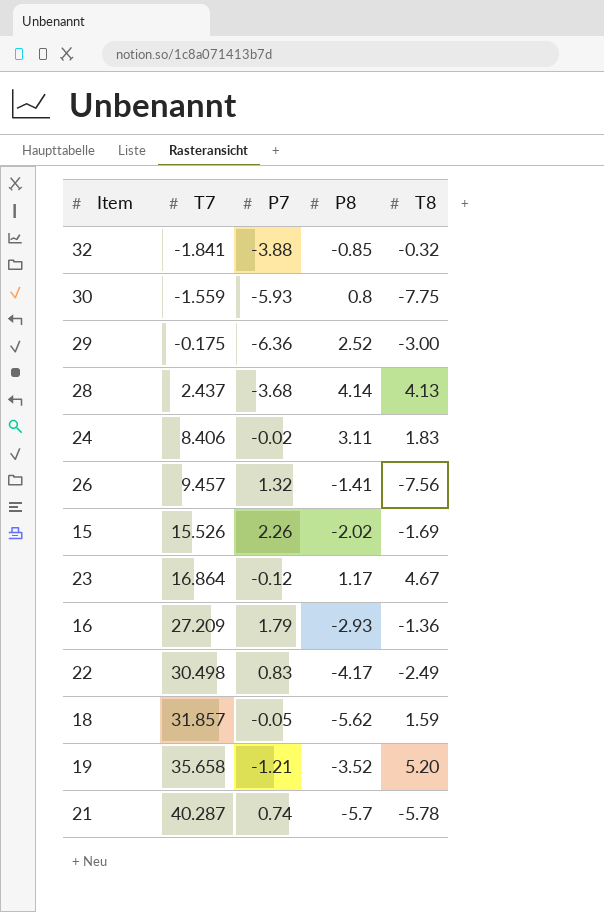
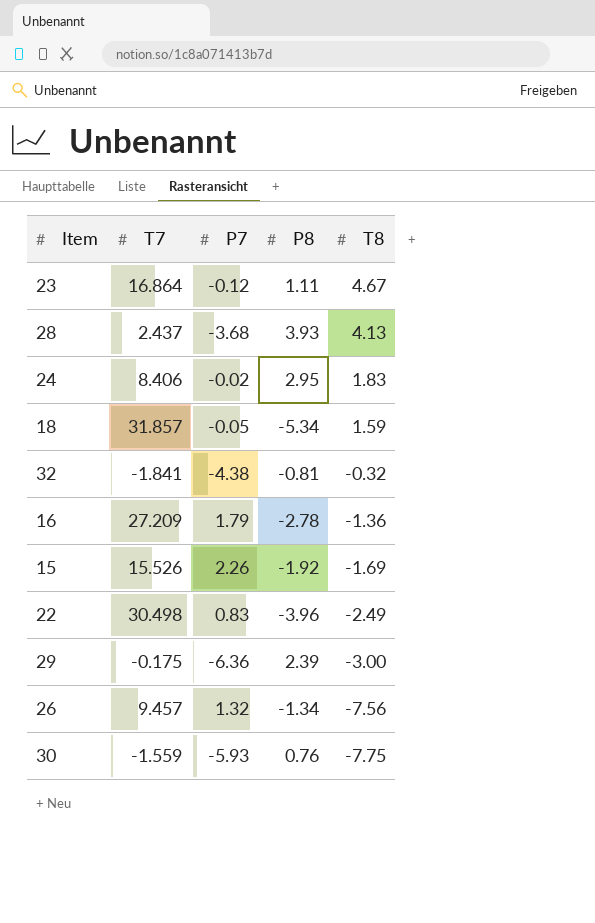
row order: T7 ascending -> T8 descending
row 19: 35.658 | -1.21 | -3.52 | 5.20 -> none
row 21: 40.287 | 0.74 | -5.7 | -5.78 -> none
23 | P8: 1.17 -> 1.11
28 | P8: 4.14 -> 3.93
24 | P8: 3.11 -> 2.95
18 | P8: -5.62 -> -5.34
32 | P7: -3.88 -> -4.38
32 | P8: -0.85 -> -0.81
16 | P8: -2.93 -> -2.78
15 | P8: -2.02 -> -1.92
22 | P8: -4.17 -> -3.96
29 | P8: 2.52 -> 2.39
26 | P8: -1.41 -> -1.34
30 | P8: 0.8 -> 0.76

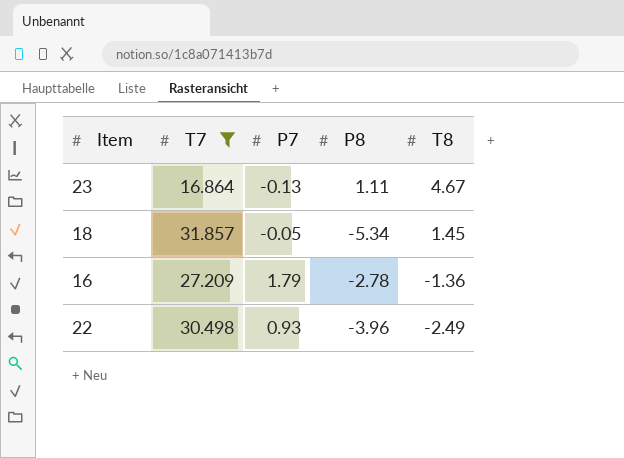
filter: none -> T7 >= 16.864
23 | P7: -0.12 -> -0.13
18 | T8: 1.59 -> 1.45
22 | P7: 0.83 -> 0.93

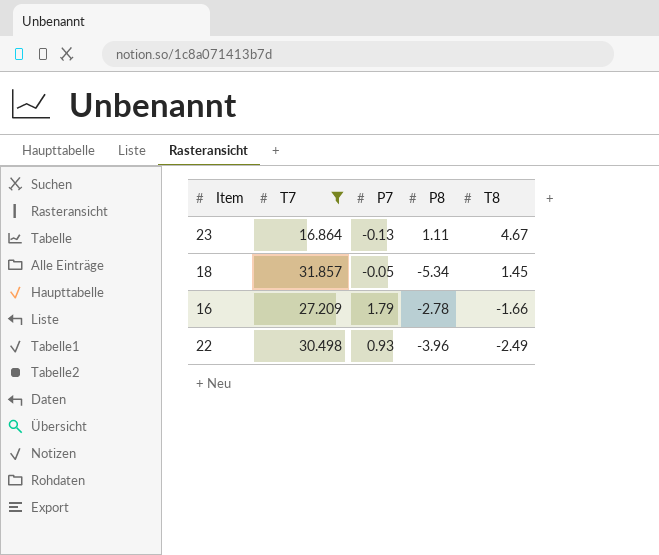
16 | T8: -1.36 -> -1.66

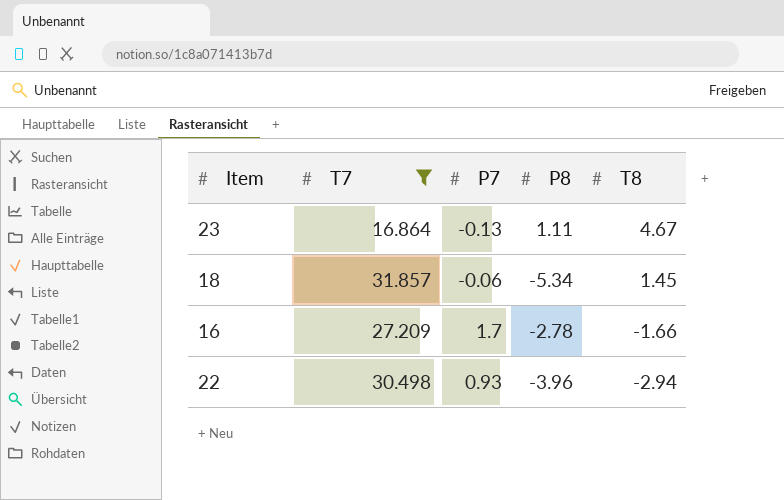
18 | P7: -0.05 -> -0.06
16 | P7: 1.79 -> 1.7
22 | T8: -2.49 -> -2.94

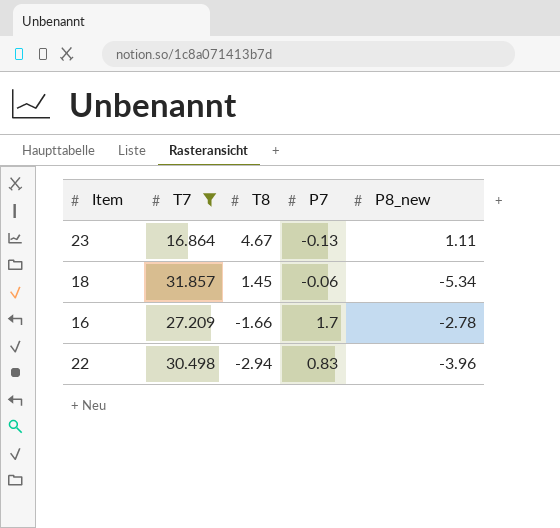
column T8 | position: 5 -> 3
column name: P8 -> P8_new
22 | P7: 0.93 -> 0.83

